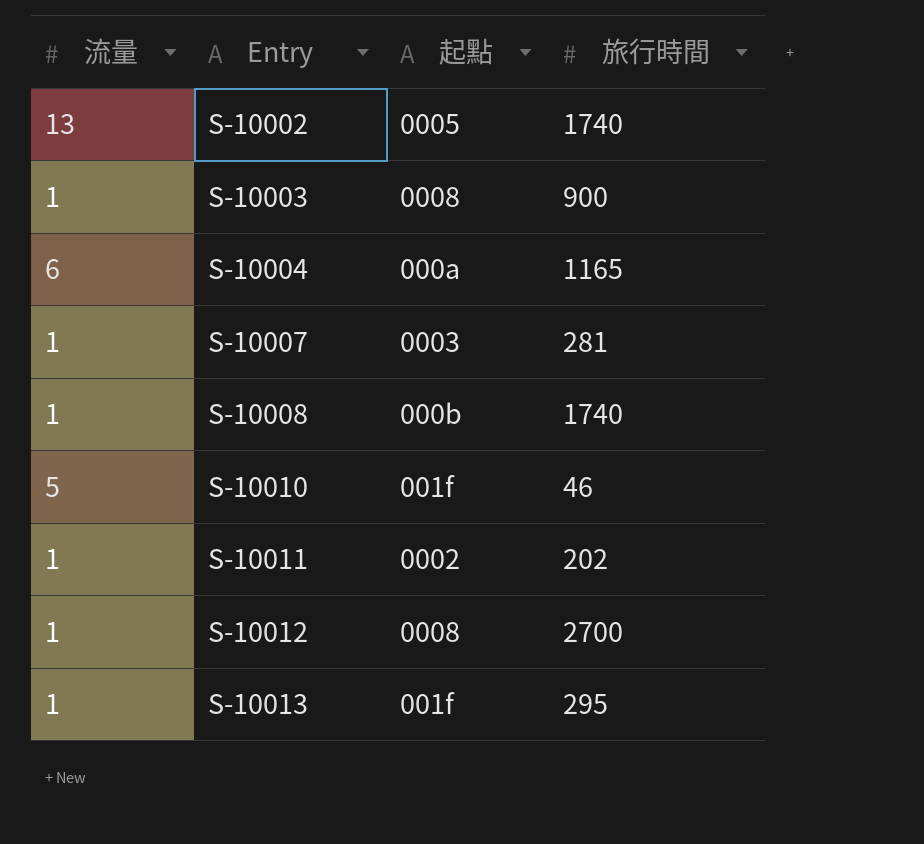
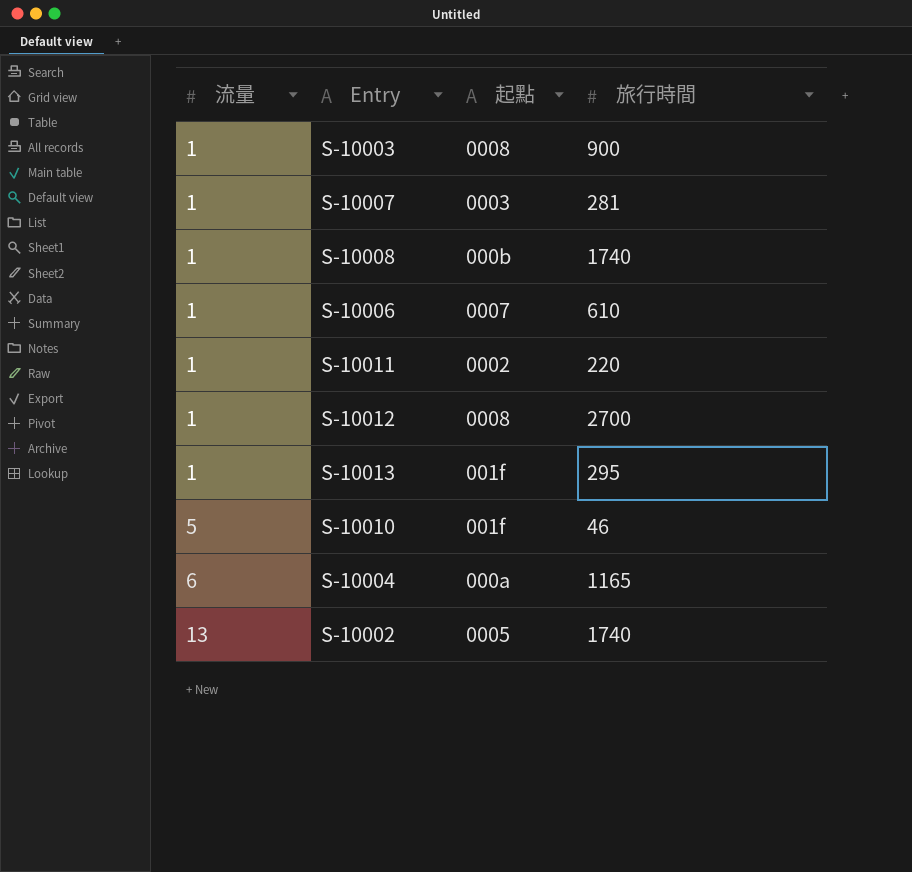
row order: Entry ascending -> 流量 ascending
row S-10006: none -> 1 | 0007 | 610
S-10011 | 旅行時間: 202 -> 220

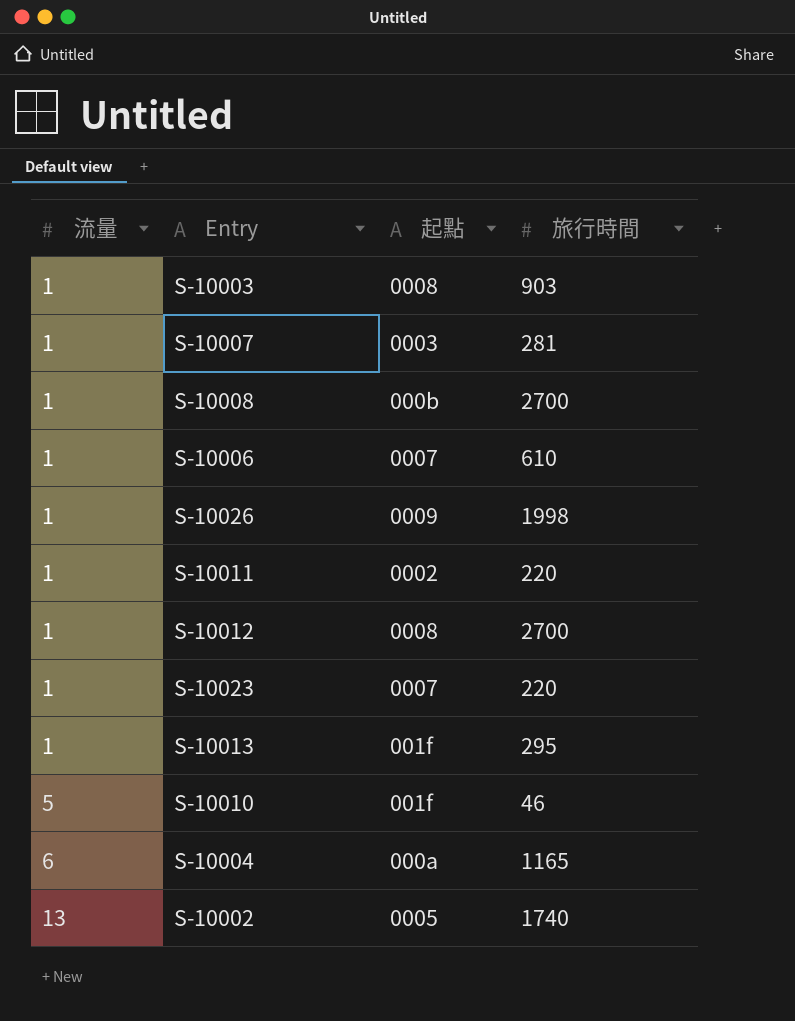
S-10003 | 旅行時間: 900 -> 903
S-10008 | 旅行時間: 1740 -> 2700
row S-10026: none -> 1 | 0009 | 1998
row S-10023: none -> 1 | 0007 | 220

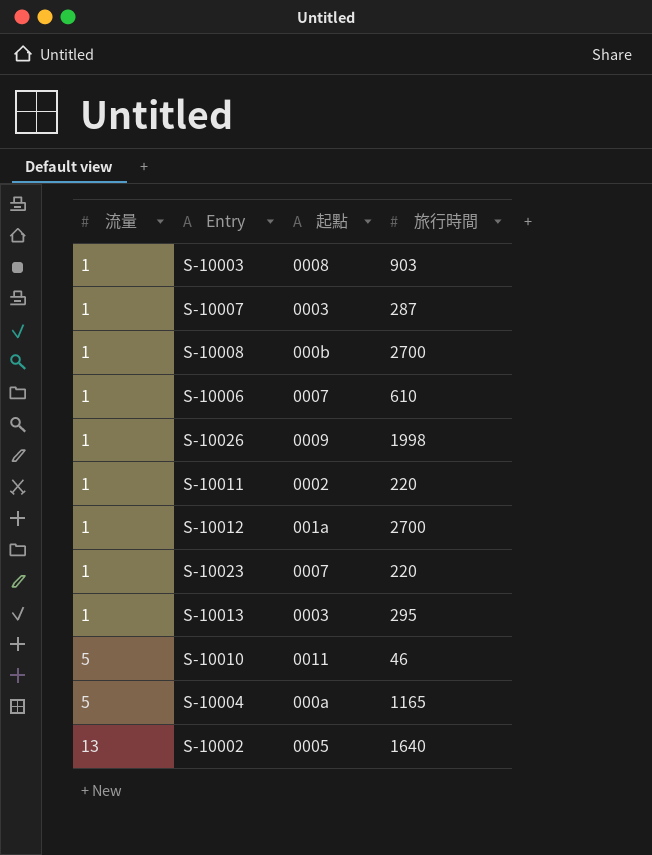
S-10007 | 旅行時間: 281 -> 287
S-10012 | 起點: 0008 -> 001a
S-10013 | 起點: 001f -> 0003
S-10010 | 起點: 001f -> 0011
S-10004 | 流量: 6 -> 5
S-10002 | 旅行時間: 1740 -> 1640

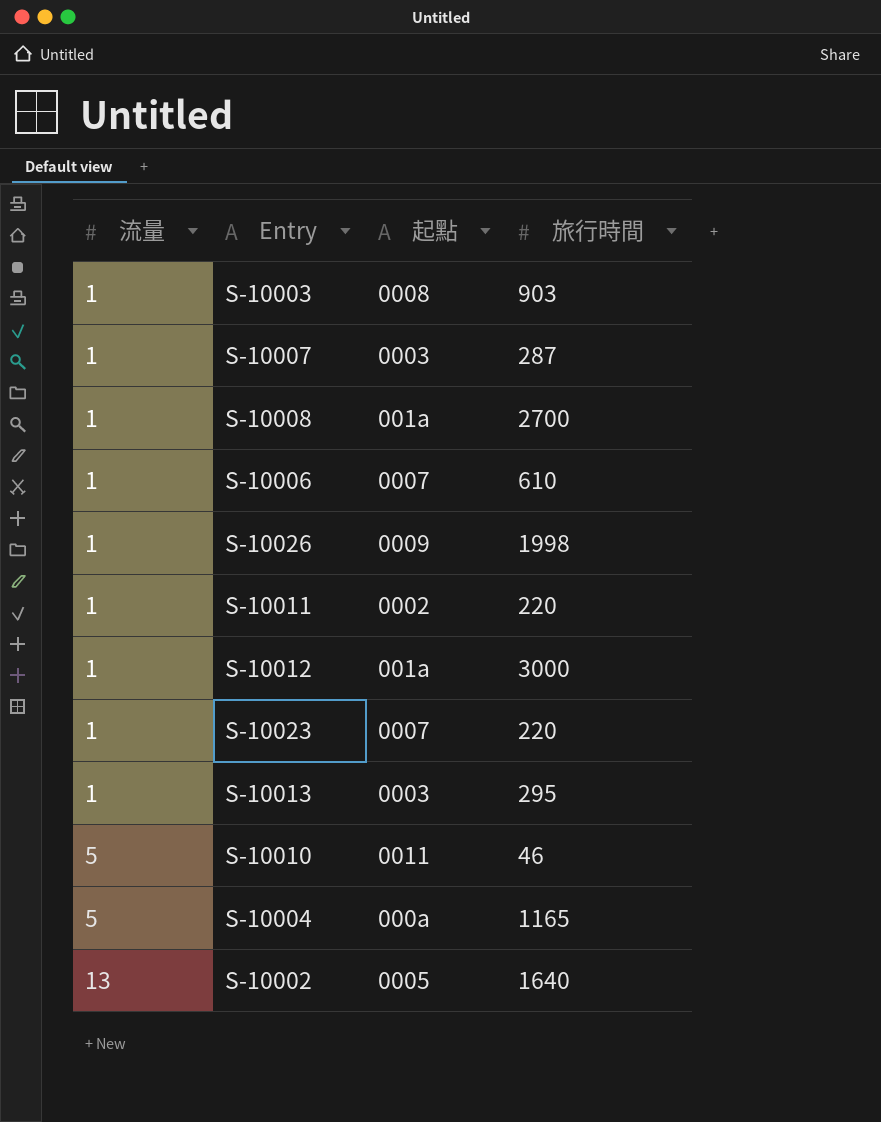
S-10008 | 起點: 000b -> 001a
S-10012 | 旅行時間: 2700 -> 3000

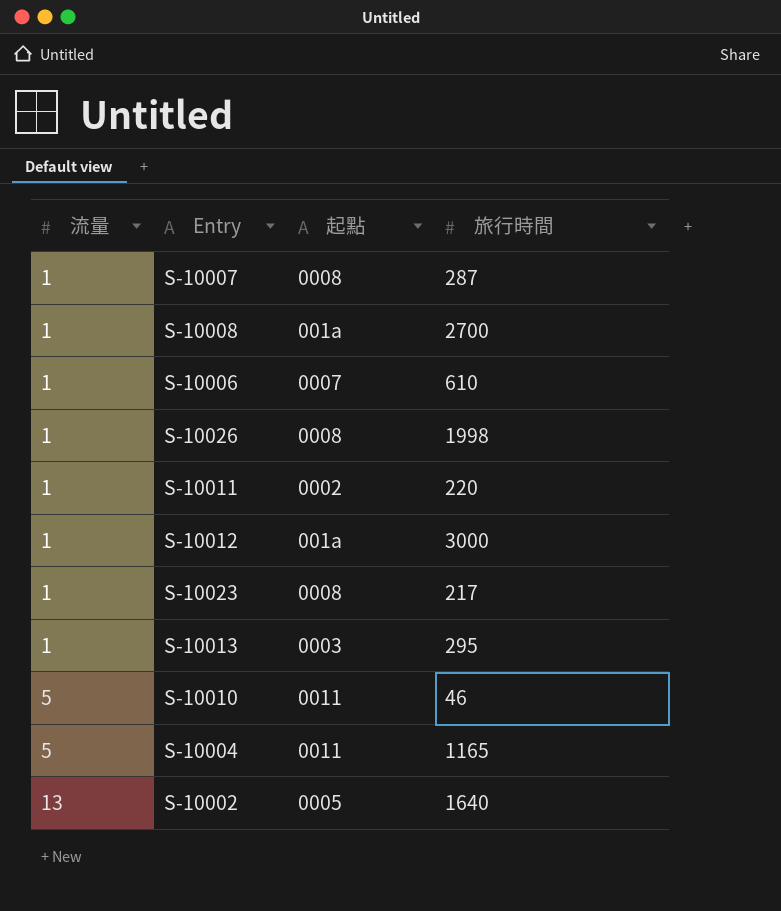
row S-10003: 1 | 0008 | 903 -> none
S-10007 | 起點: 0003 -> 0008
S-10026 | 起點: 0009 -> 0008
S-10023 | 起點: 0007 -> 0008
S-10023 | 旅行時間: 220 -> 217
S-10004 | 起點: 000a -> 0011

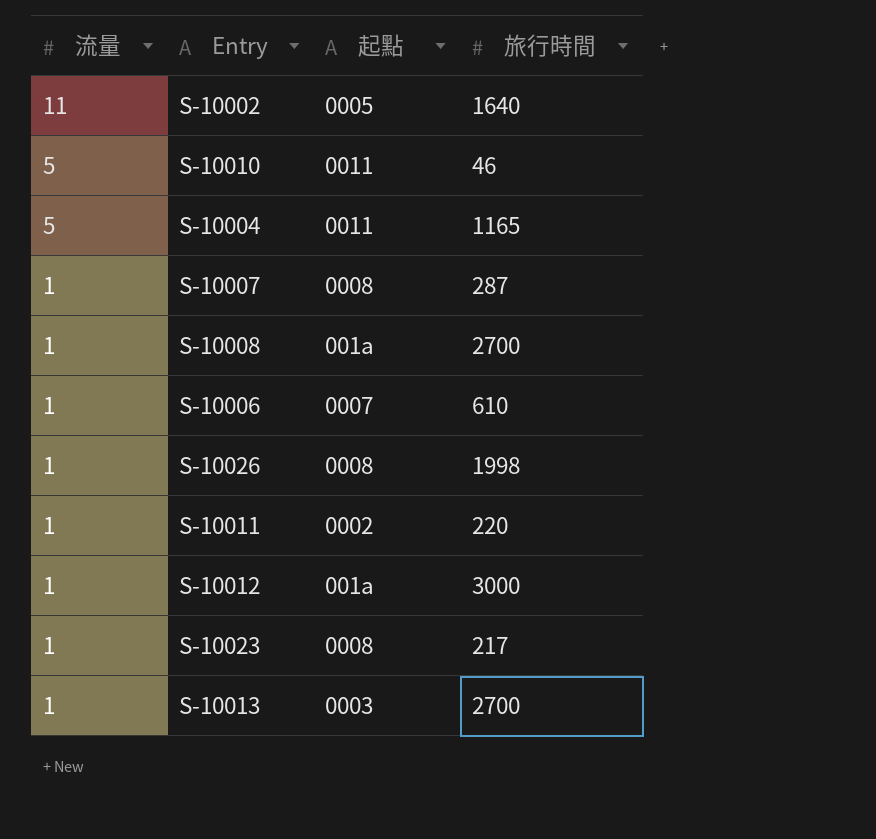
row order: 流量 ascending -> 流量 descending
S-10002 | 流量: 13 -> 11
S-10013 | 旅行時間: 295 -> 2700

